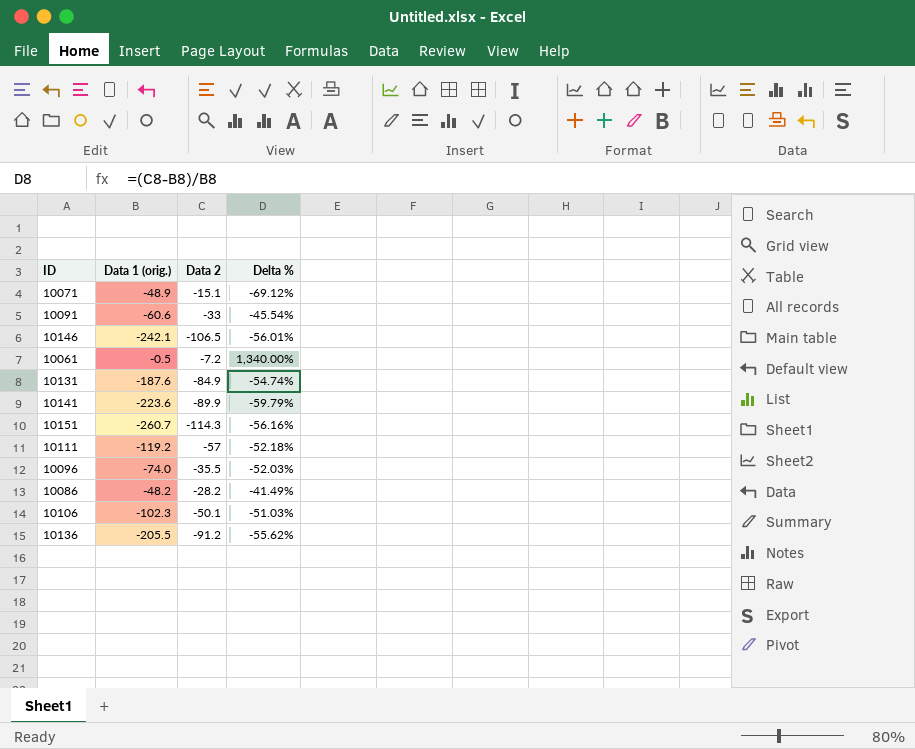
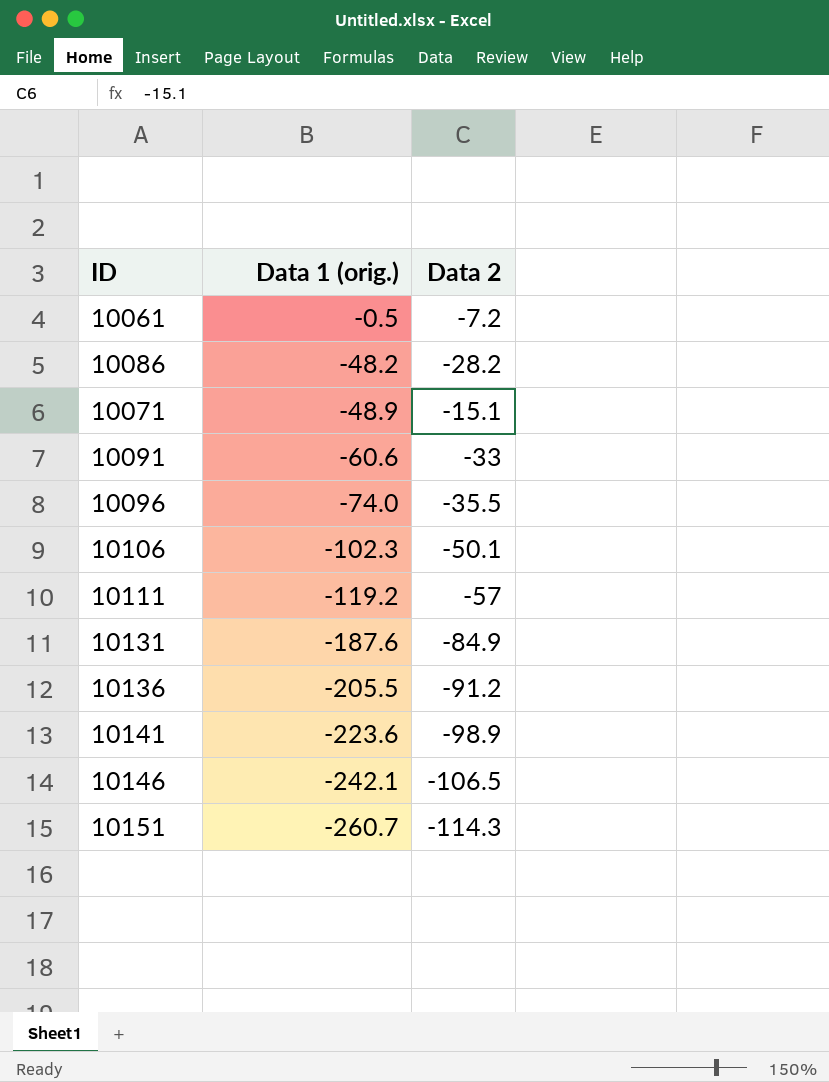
row order: none -> Data 1 (orig.) descending
column Delta % | formula: ([Data 2] - [Data 1 (orig.)]) / [Data 1 (orig.)] -> none
10141 | Data 2: -89.9 -> -98.9

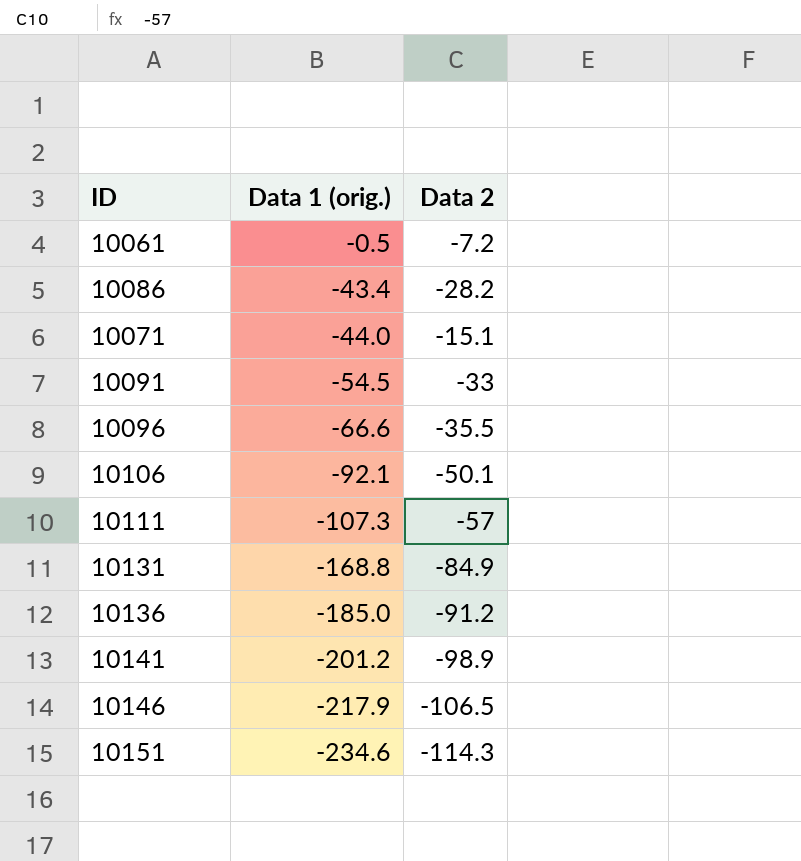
10086 | Data 1 (orig.): -48.2 -> -43.4
10071 | Data 1 (orig.): -48.9 -> -44.0
10091 | Data 1 (orig.): -60.6 -> -54.5
10096 | Data 1 (orig.): -74.0 -> -66.6
10106 | Data 1 (orig.): -102.3 -> -92.1
10111 | Data 1 (orig.): -119.2 -> -107.3
10131 | Data 1 (orig.): -187.6 -> -168.8
10136 | Data 1 (orig.): -205.5 -> -185.0
10141 | Data 1 (orig.): -223.6 -> -201.2
10146 | Data 1 (orig.): -242.1 -> -217.9
10151 | Data 1 (orig.): -260.7 -> -234.6

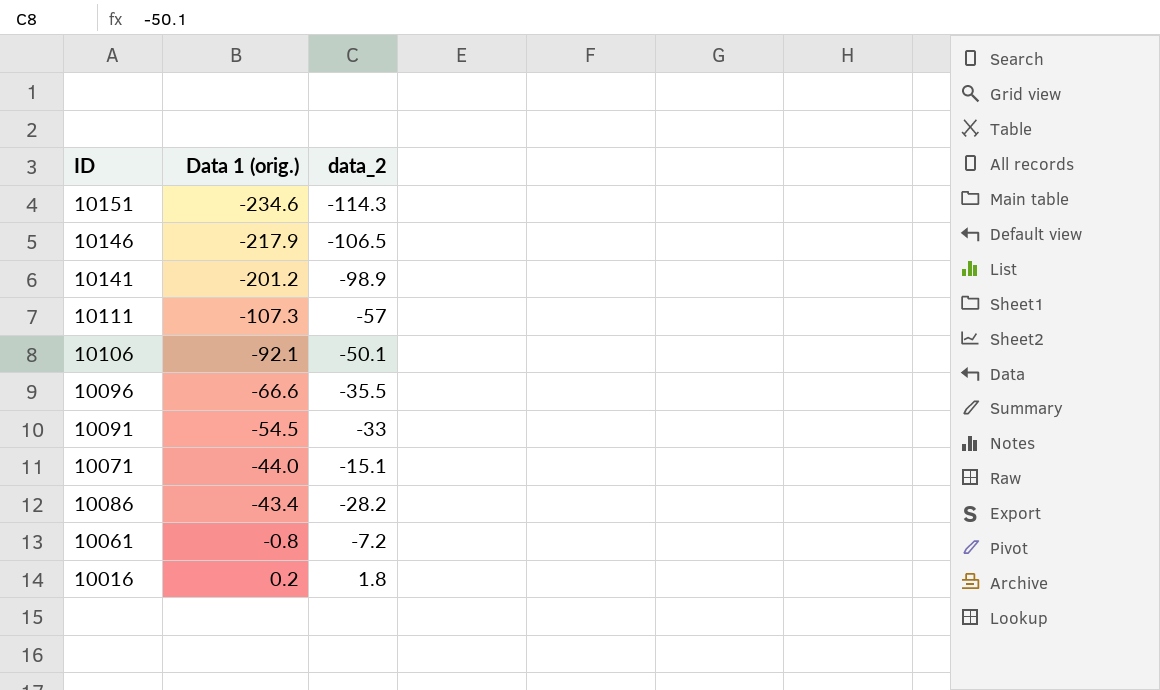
row order: Data 1 (orig.) descending -> Data 1 (orig.) ascending
column name: Data 2 -> data_2
row 10131: -168.8 | -84.9 -> none
row 10136: -185.0 | -91.2 -> none
10061 | Data 1 (orig.): -0.5 -> -0.8
row 10016: none -> 0.2 | 1.8

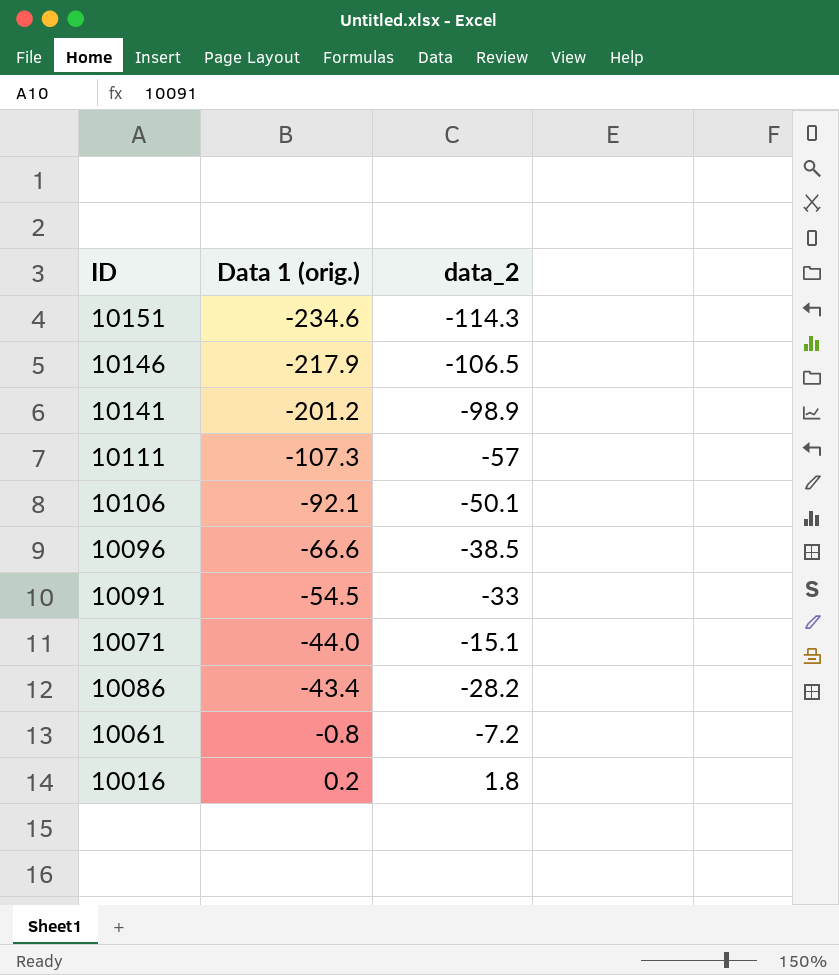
10096 | data_2: -35.5 -> -38.5

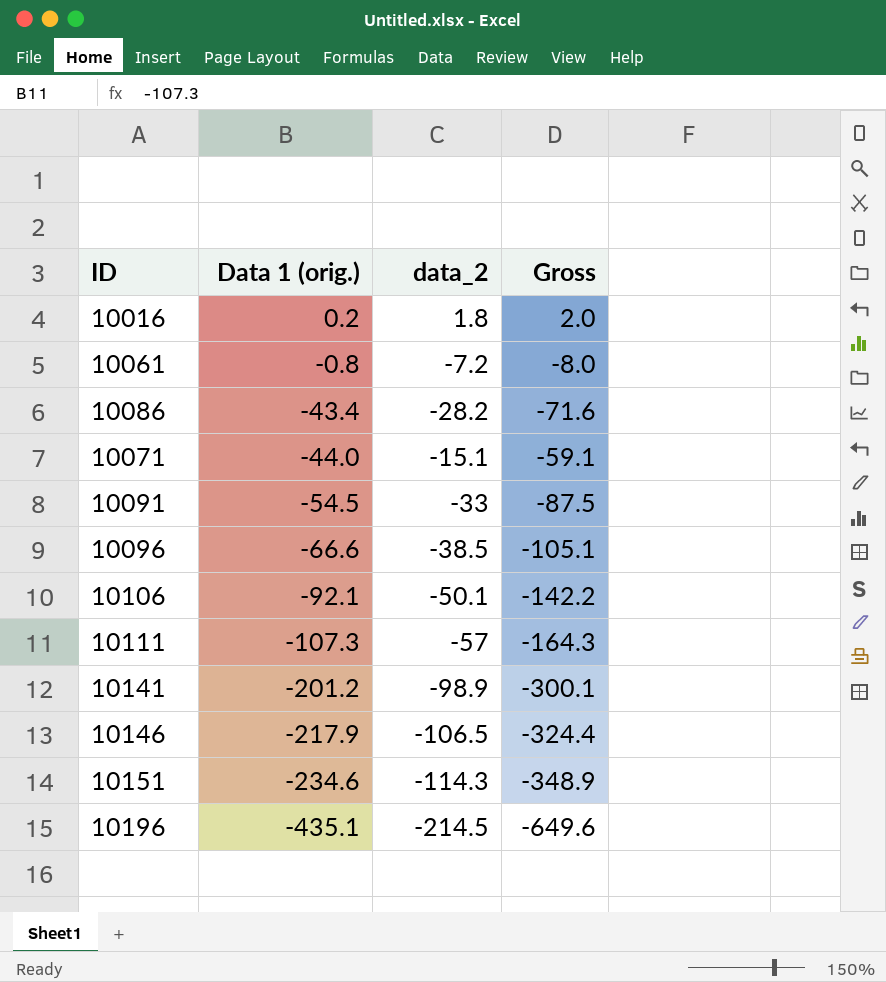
row order: Data 1 (orig.) ascending -> Data 1 (orig.) descending
column Gross | formula: none -> [Data 1 (orig.)] + [data_2]
row 10196: none -> -435.1 | -214.5 | -649.6

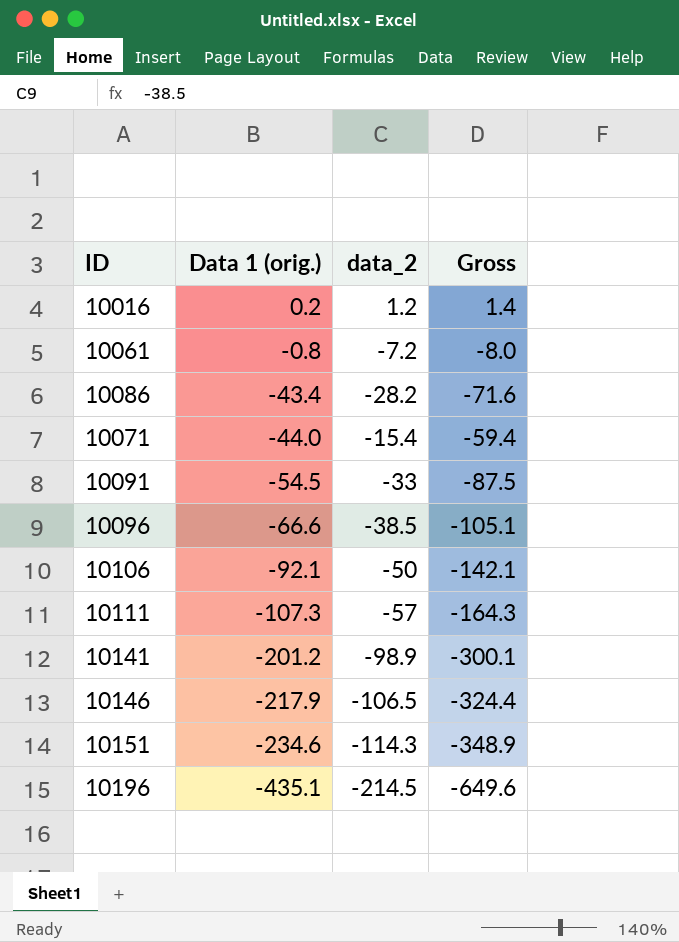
10016 | data_2: 1.8 -> 1.2
10016 | Gross: 2.0 -> 1.4
10071 | data_2: -15.1 -> -15.4
10071 | Gross: -59.1 -> -59.4
10106 | data_2: -50.1 -> -50
10106 | Gross: -142.2 -> -142.1

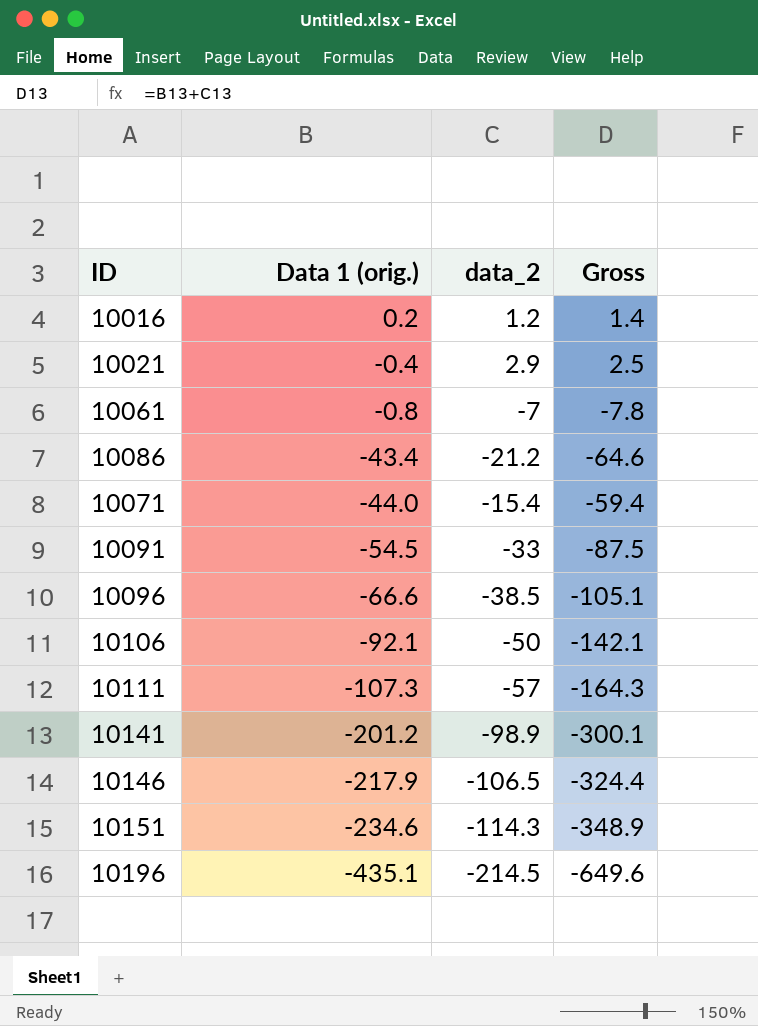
row 10021: none -> -0.4 | 2.9 | 2.5
10061 | data_2: -7.2 -> -7
10061 | Gross: -8.0 -> -7.8
10086 | data_2: -28.2 -> -21.2
10086 | Gross: -71.6 -> -64.6

